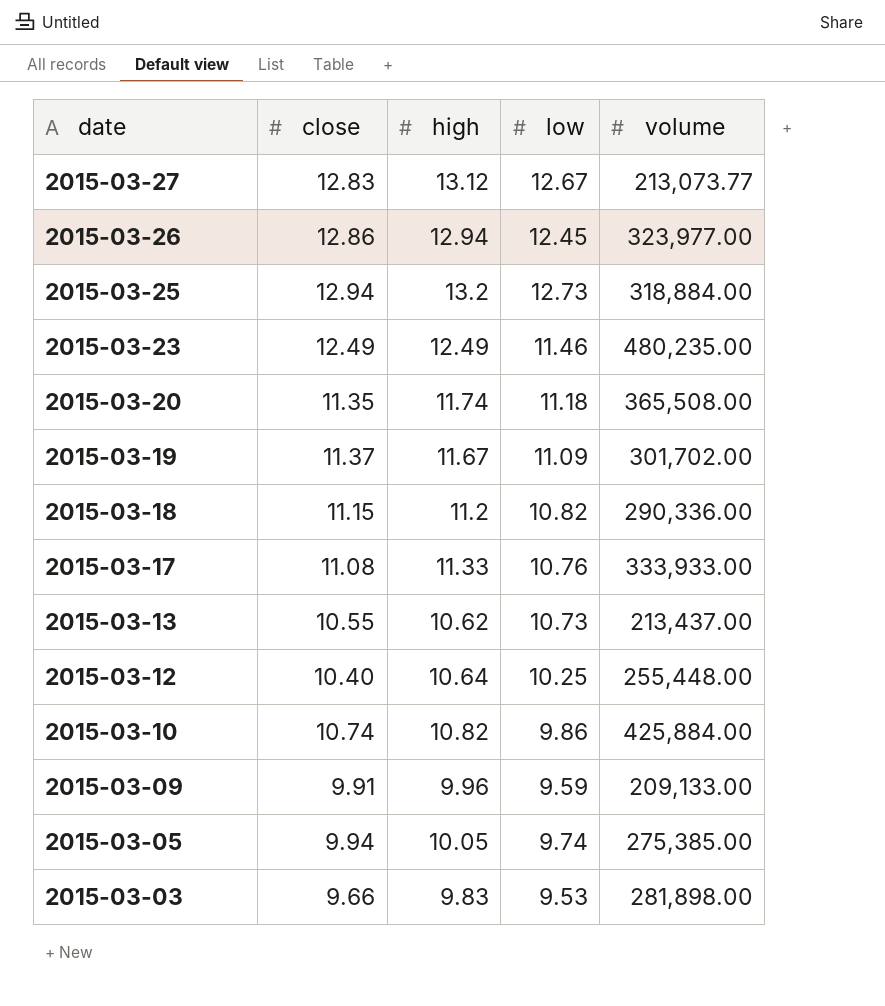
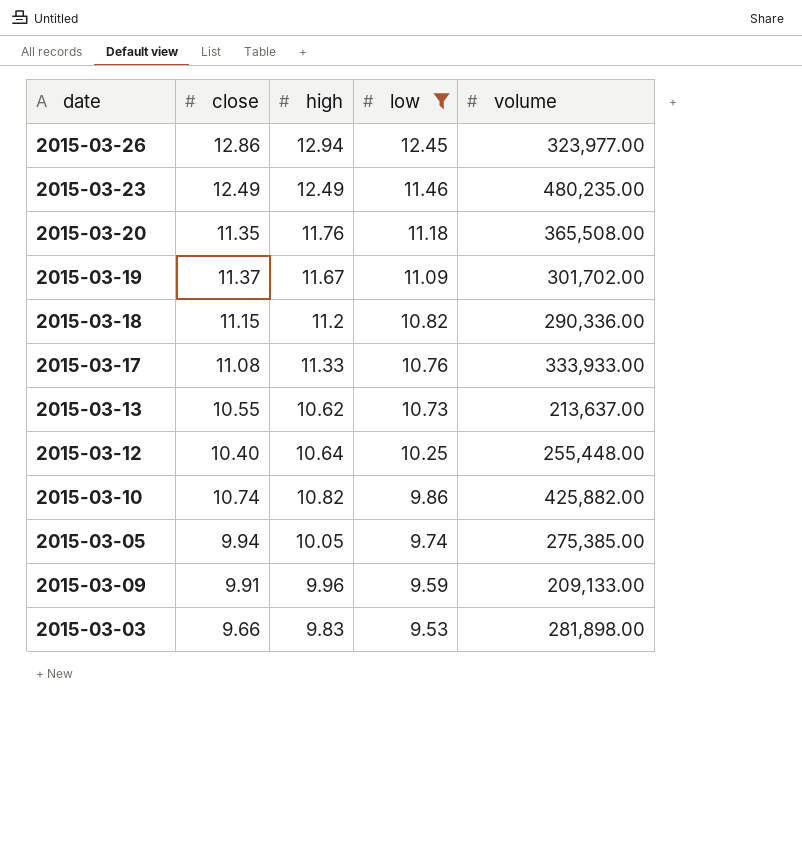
filter: none -> low <= 12.45
row order: date descending -> low descending
2015-03-20 | high: 11.74 -> 11.76
2015-03-13 | volume: 213,437.00 -> 213,637.00
2015-03-10 | volume: 425,884.00 -> 425,882.00

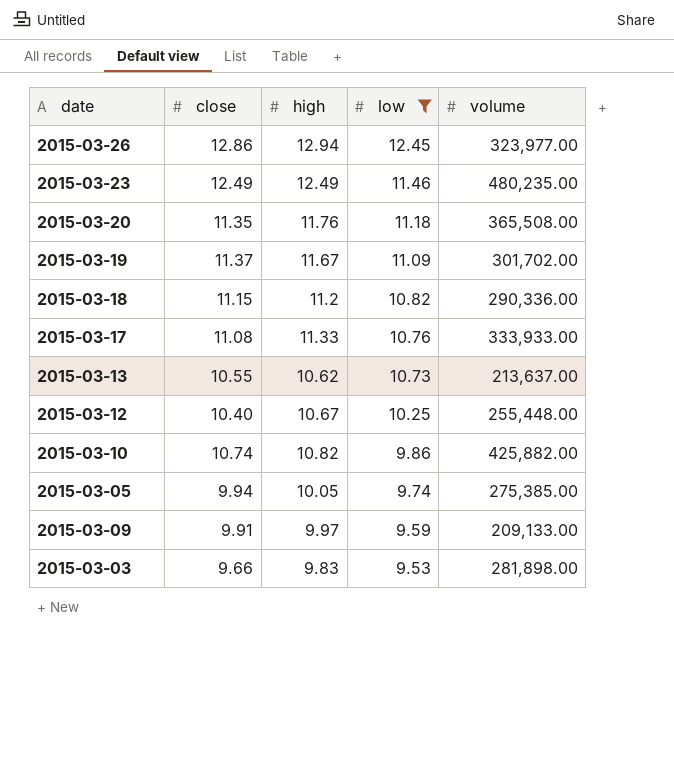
2015-03-12 | high: 10.64 -> 10.67
2015-03-09 | high: 9.96 -> 9.97

